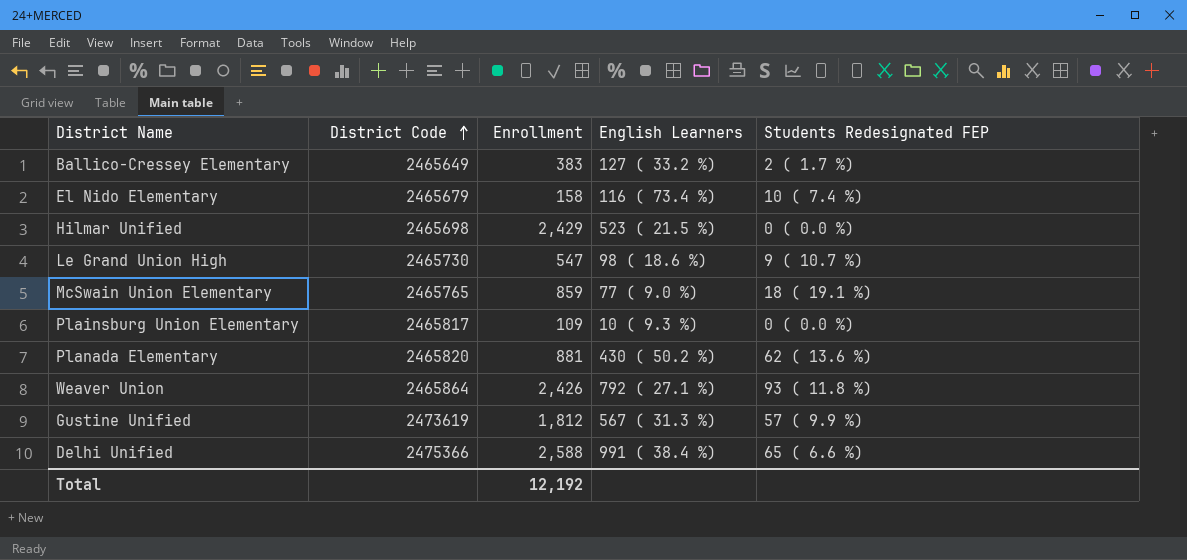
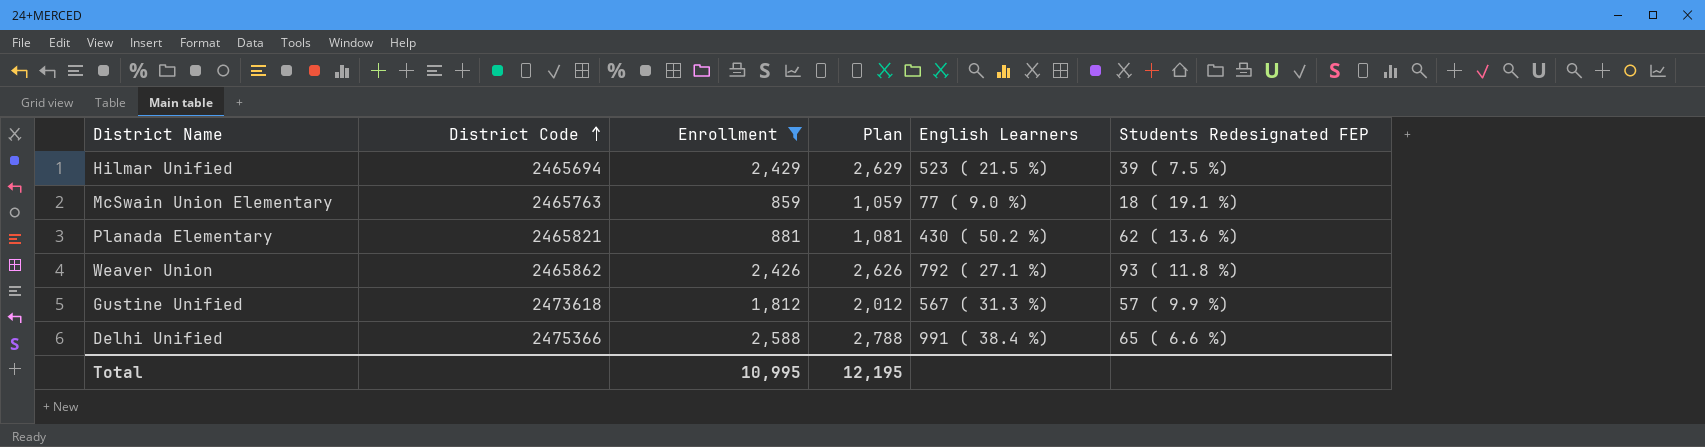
filter: none -> Enrollment >= 859
column Plan | formula: none -> [Enrollment] + 200
Hilmar Unified | District Code: 2465698 -> 2465694
Hilmar Unified | Students Redesignated FEP: 0 ( 0.0 %) -> 39 ( 7.5 %)
McSwain Union Elementary | District Code: 2465765 -> 2465763
Planada Elementary | District Code: 2465820 -> 2465821
Weaver Union | District Code: 2465864 -> 2465862
Gustine Unified | District Code: 2473619 -> 2473618
Total | Enrollment: 12,192 -> 10,995

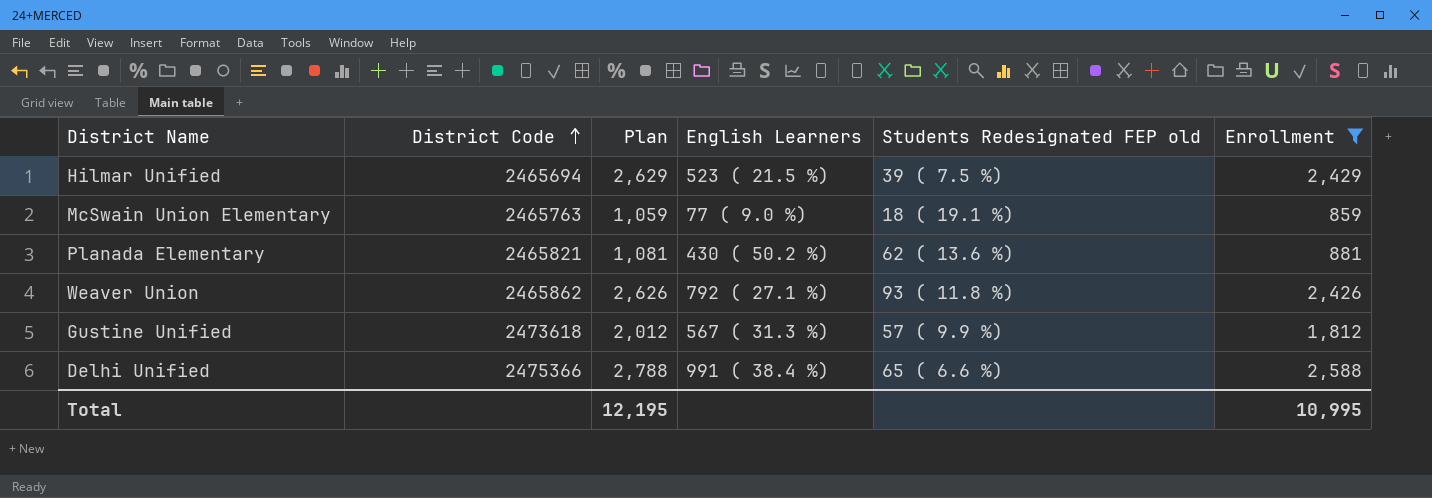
column name: Students Redesignated FEP -> Students Redesignated FEP old
column Enrollment | position: 3 -> 6

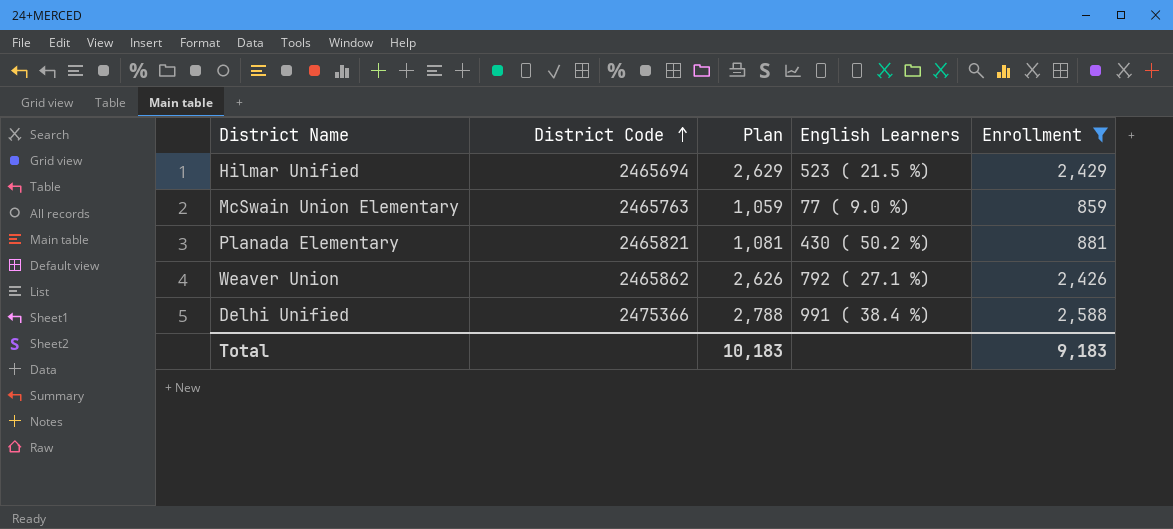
column Students Redesignated FEP old | position: 5 -> none
row Gustine Unified: 2473618 | 2,012 | 567 ( 31.3 %) | 57 ( 9.9 %) | 1,812 -> none
Total | Plan: 12,195 -> 10,183
Total | Enrollment: 10,995 -> 9,183

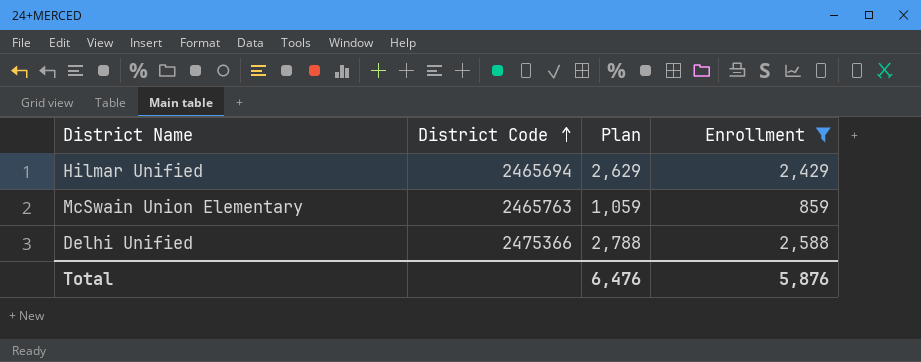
column English Learners | position: 4 -> none
row Planada Elementary: 2465821 | 1,081 | 430 ( 50.2 %) | 881 -> none
row Weaver Union: 2465862 | 2,626 | 792 ( 27.1 %) | 2,426 -> none
Total | Plan: 10,183 -> 6,476
Total | Enrollment: 9,183 -> 5,876

